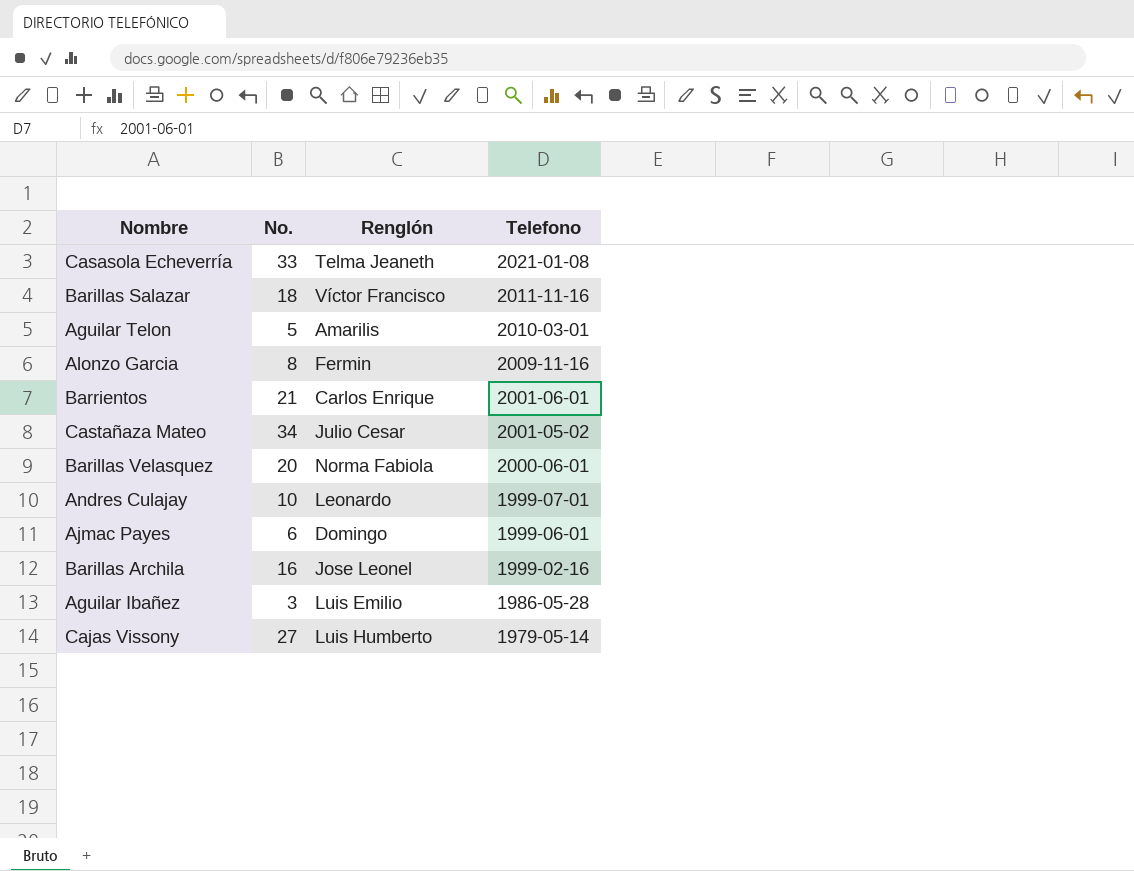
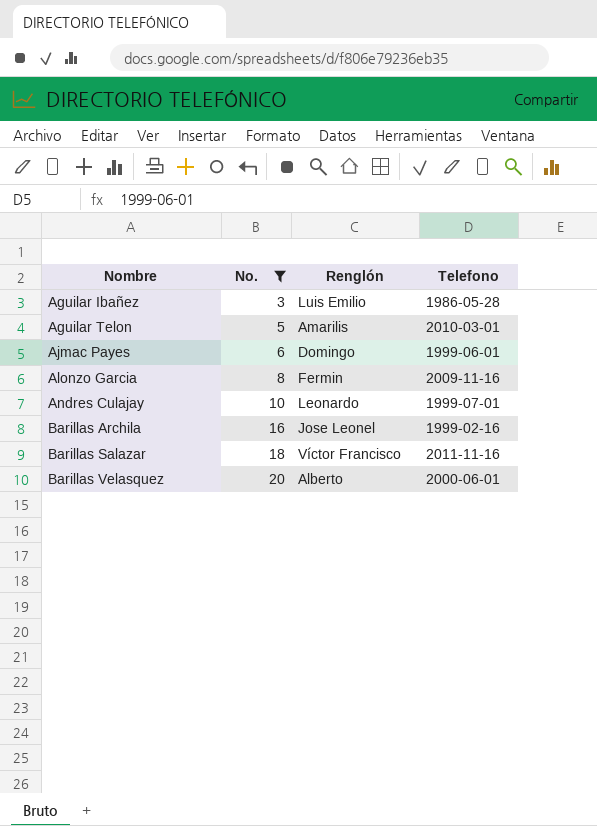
filter: none -> No. <= 20
row order: Telefono descending -> Nombre ascending
Barillas Velasquez | Renglón: Norma Fabiola -> Alberto

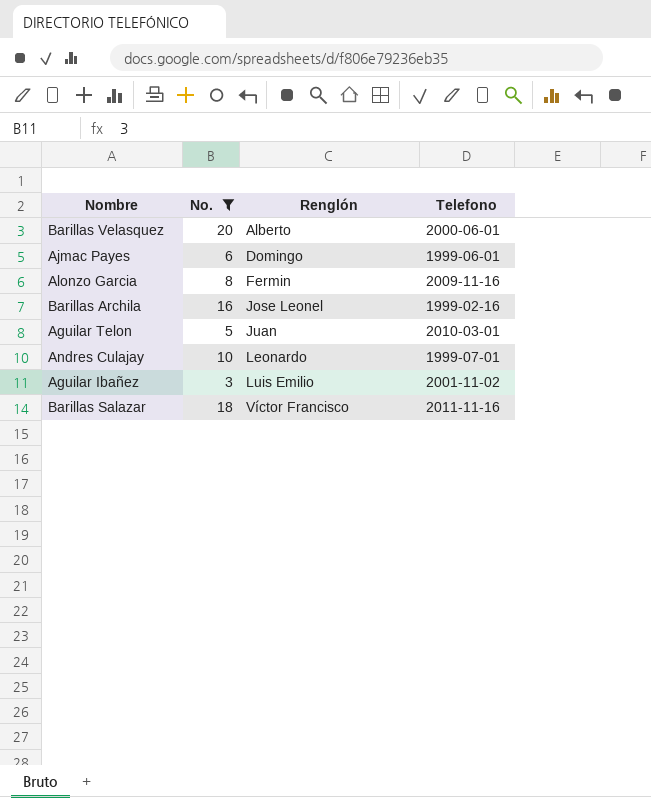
row order: Nombre ascending -> Renglón ascending
Aguilar Telon | Renglón: Amarilis -> Juan
Aguilar Ibañez | Telefono: 1986-05-28 -> 2001-11-02

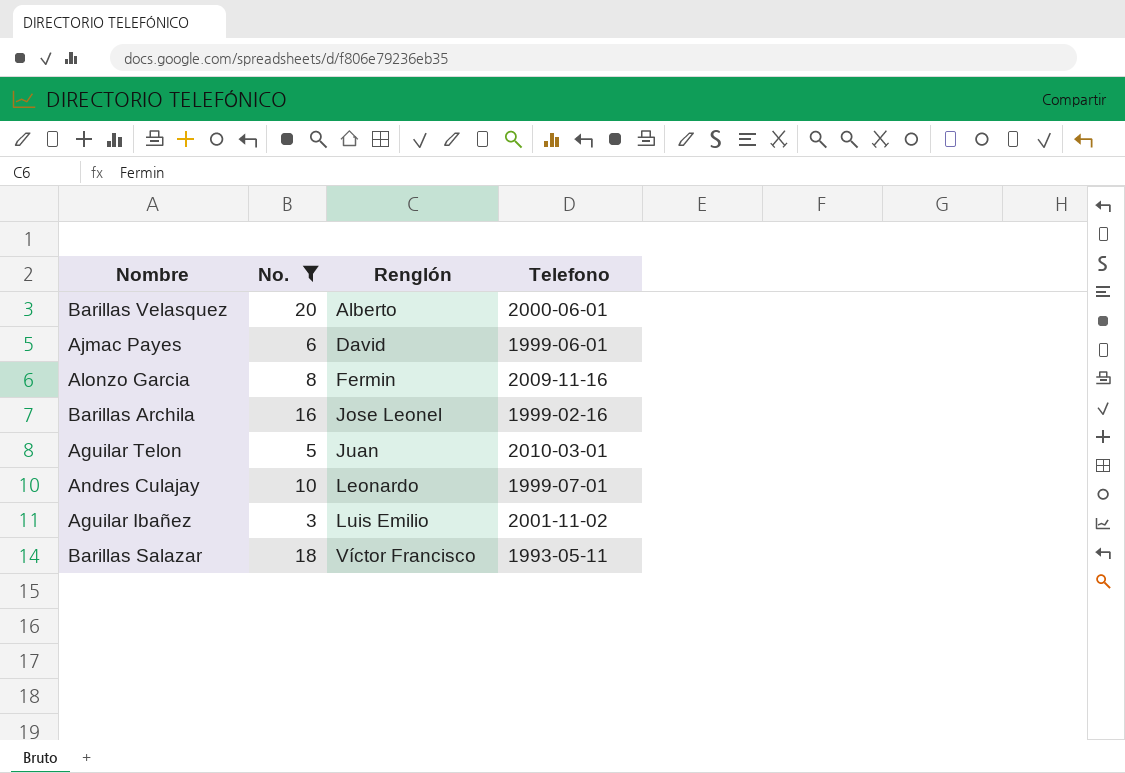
Ajmac Payes | Renglón: Domingo -> David
Barillas Salazar | Telefono: 2011-11-16 -> 1993-05-11

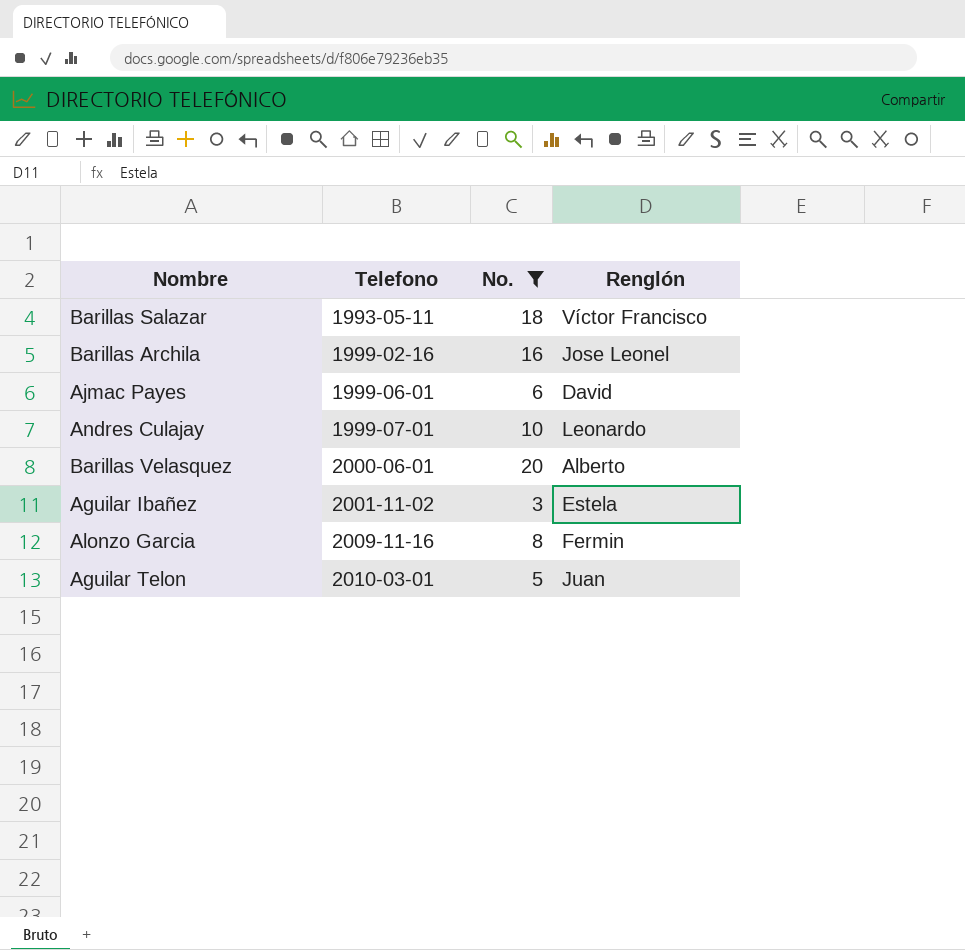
row order: Renglón ascending -> Telefono ascending
column Telefono | position: 4 -> 2
Aguilar Ibañez | Renglón: Luis Emilio -> Estela

